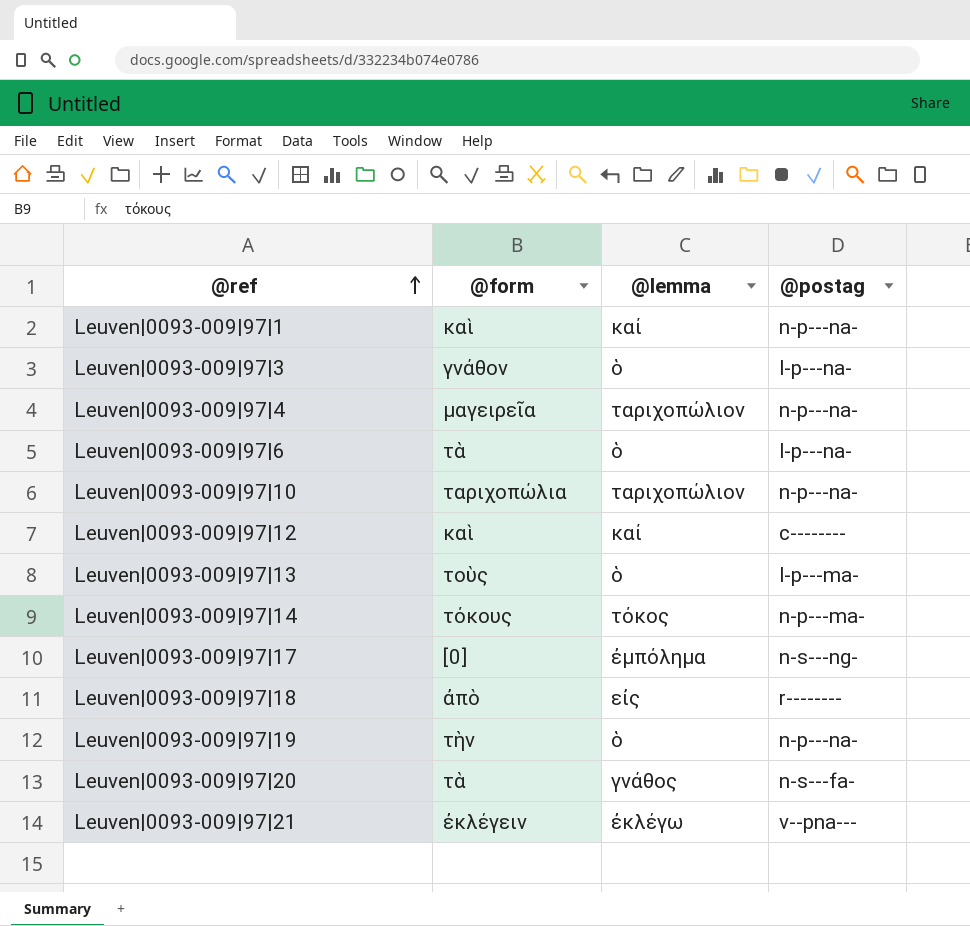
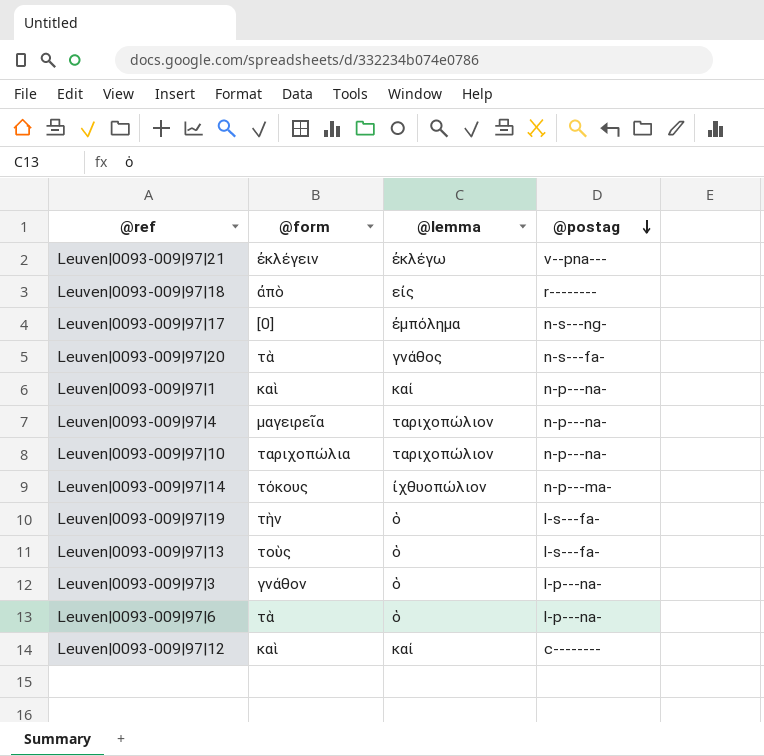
row order: @ref ascending -> @postag descending
Leuven|0093-009|97|14 | @lemma: τόκος -> ἰχθυοπώλιον
Leuven|0093-009|97|19 | @postag: n-p---na- -> l-s---fa-
Leuven|0093-009|97|13 | @postag: l-p---ma- -> l-s---fa-

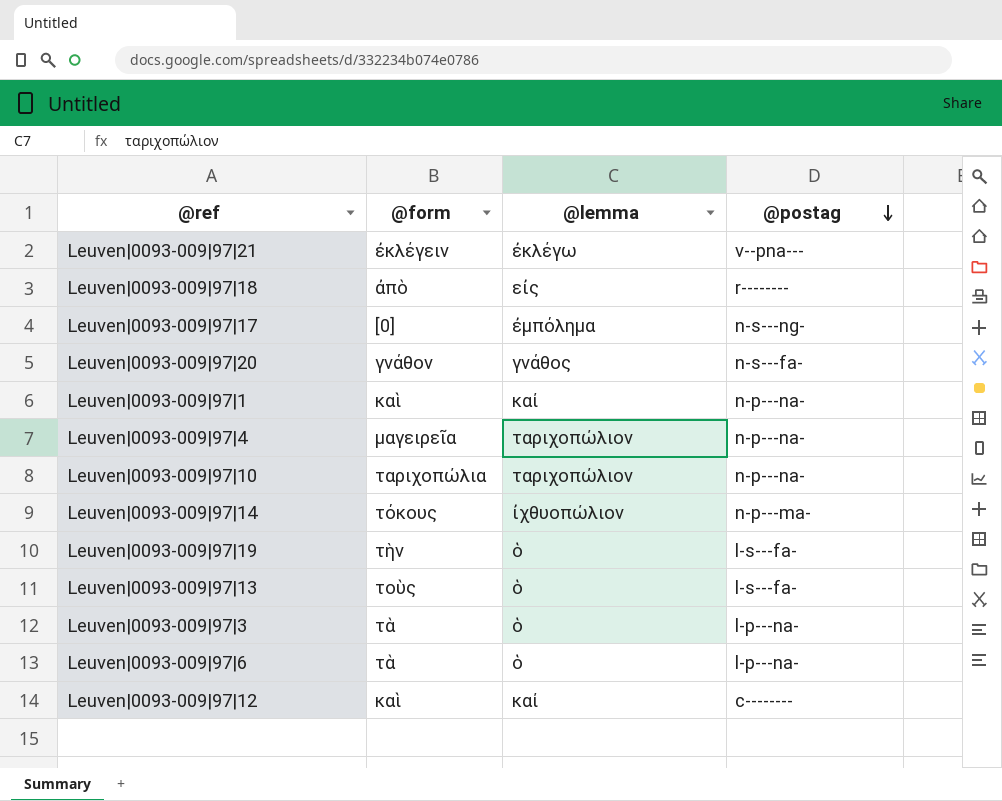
Leuven|0093-009|97|20 | @form: τὰ -> γνάθον
Leuven|0093-009|97|3 | @form: γνάθον -> τὰ

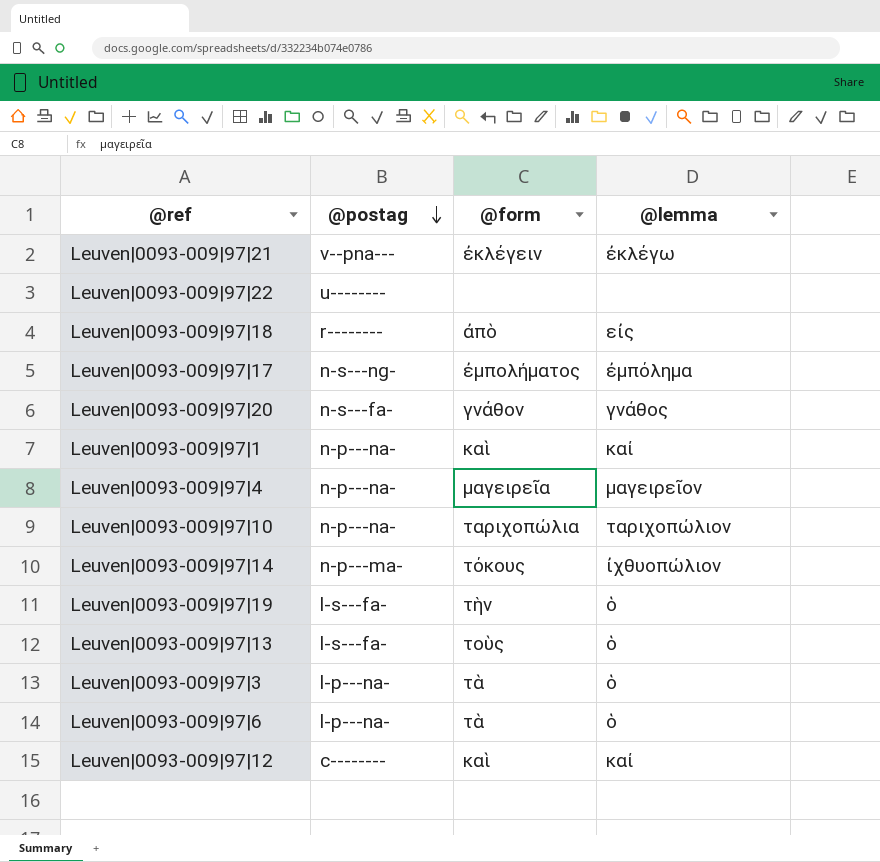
column @postag | position: 4 -> 2
row Leuven|0093-009|97|22: none -> u-------- | none | none
Leuven|0093-009|97|17 | @form: [0] -> ἐμπολήματος
Leuven|0093-009|97|4 | @lemma: ταριχοπώλιον -> μαγειρεῖον

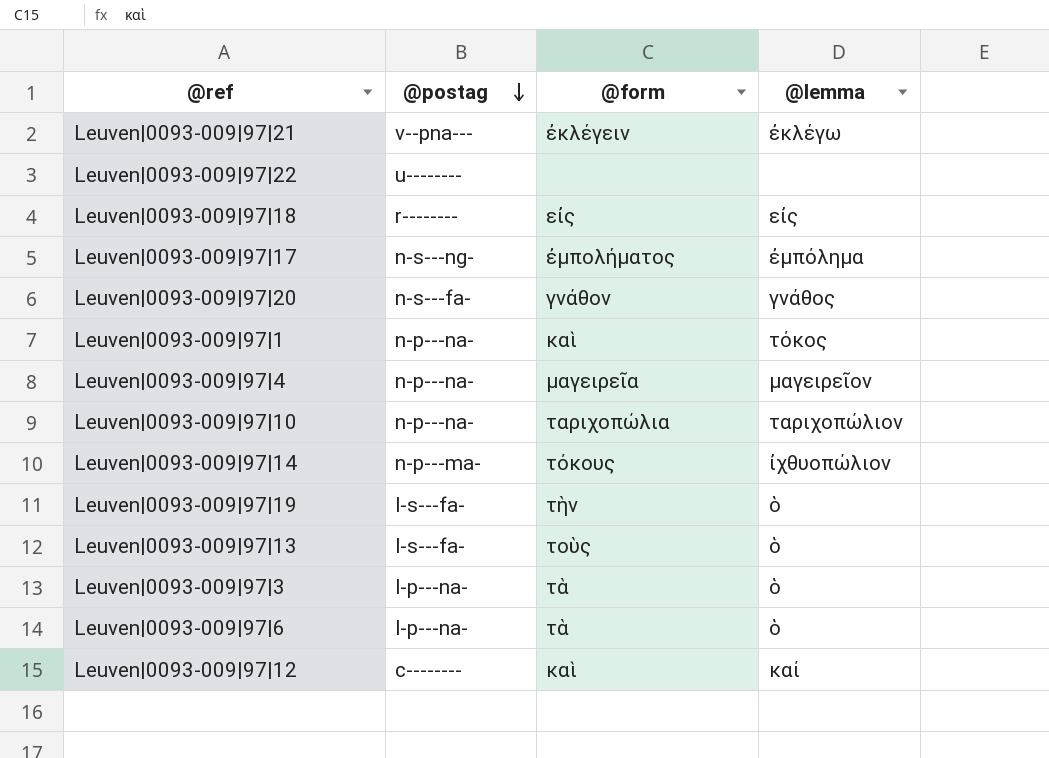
Leuven|0093-009|97|18 | @form: ἀπὸ -> εἰς
Leuven|0093-009|97|1 | @lemma: καί -> τόκος

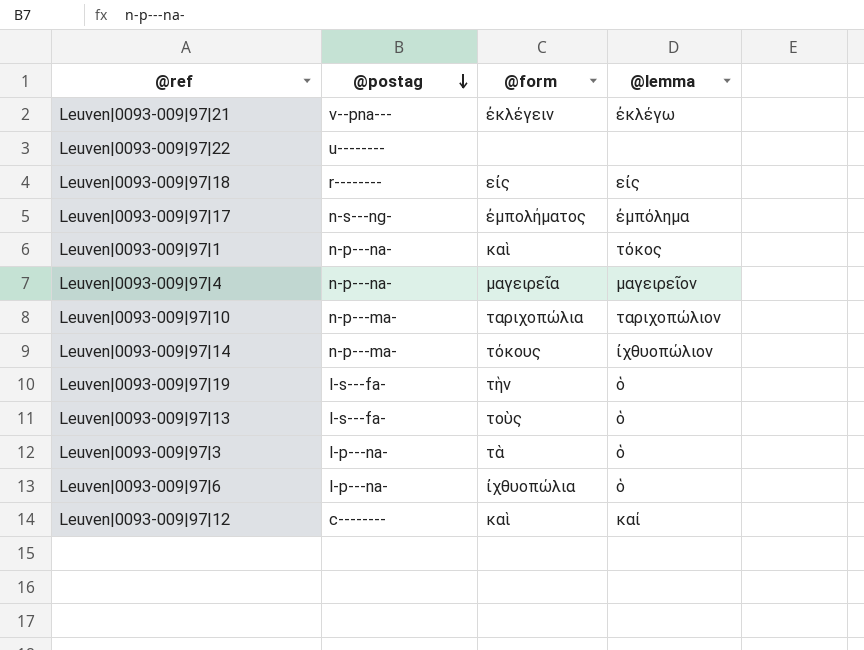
row Leuven|0093-009|97|20: n-s---fa- | γνάθον | γνάθος -> none
Leuven|0093-009|97|10 | @postag: n-p---na- -> n-p---ma-
Leuven|0093-009|97|6 | @form: τὰ -> ἰχθυοπώλια

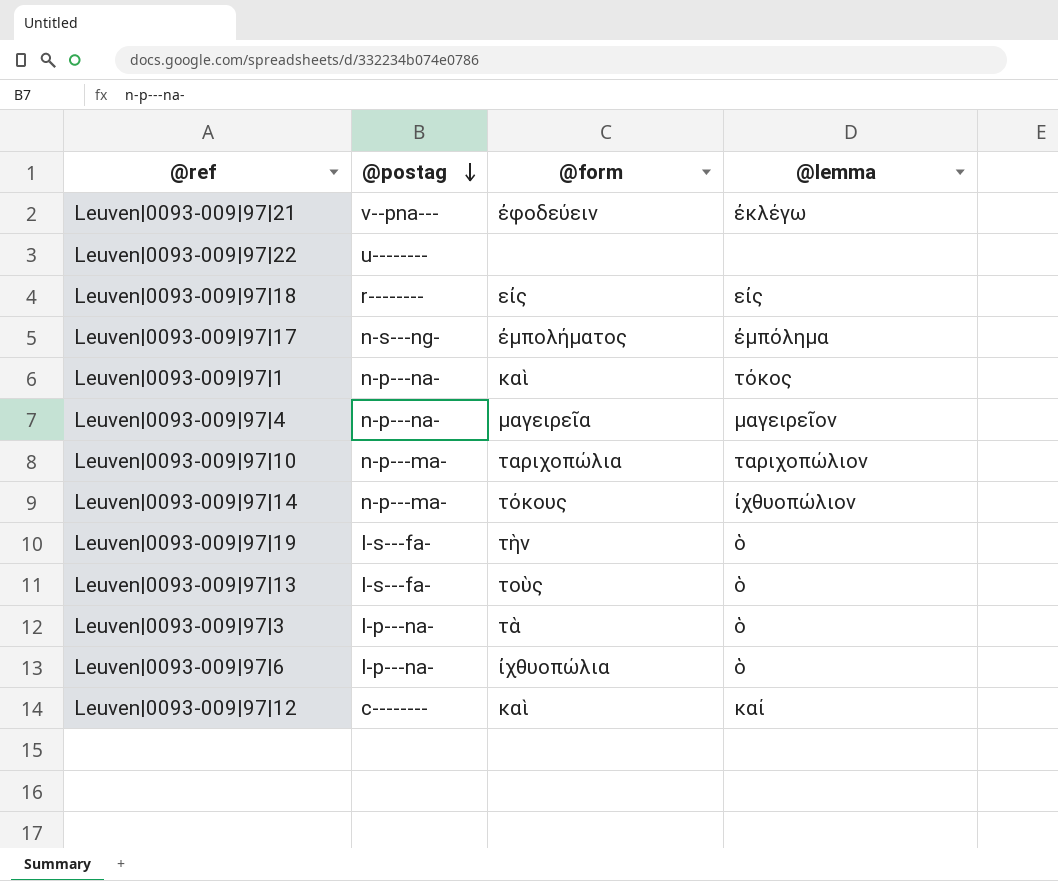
Leuven|0093-009|97|21 | @form: ἐκλέγειν -> ἐφοδεύειν

